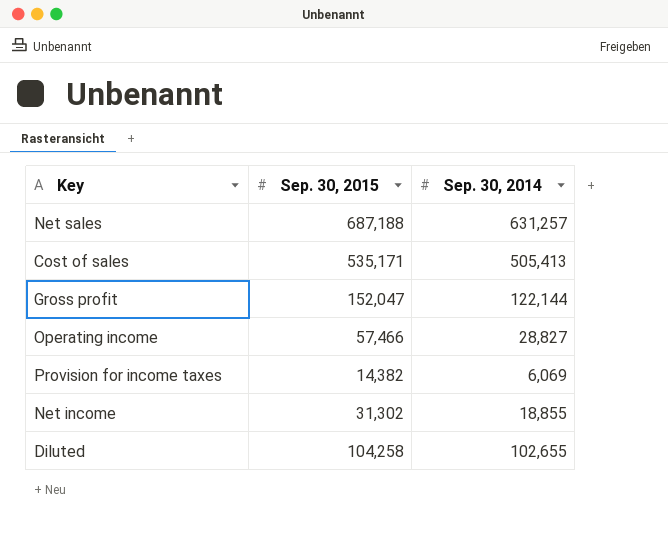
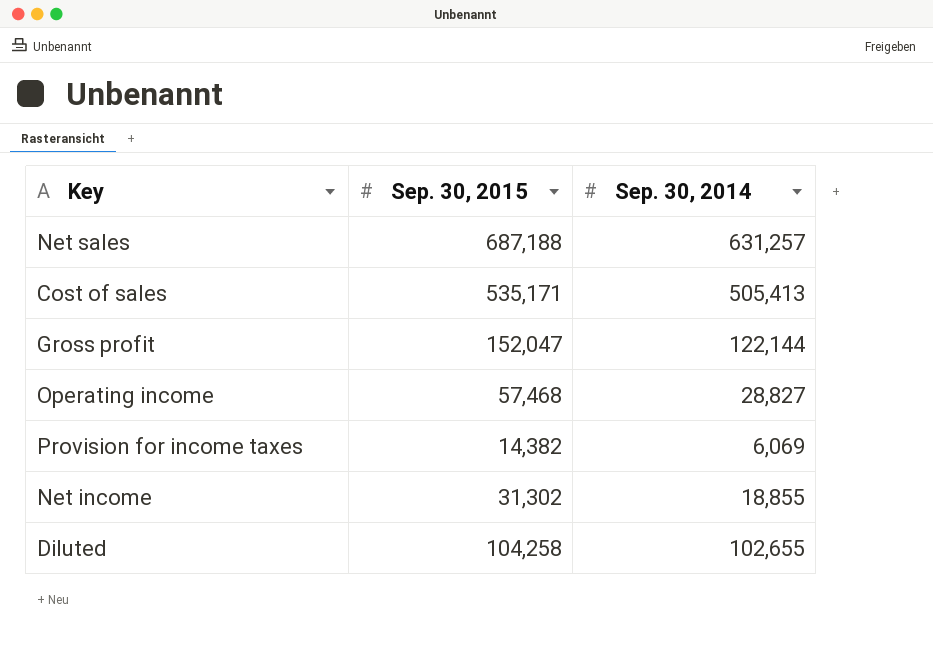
Operating income | Sep. 30, 2015: 57,466 -> 57,468

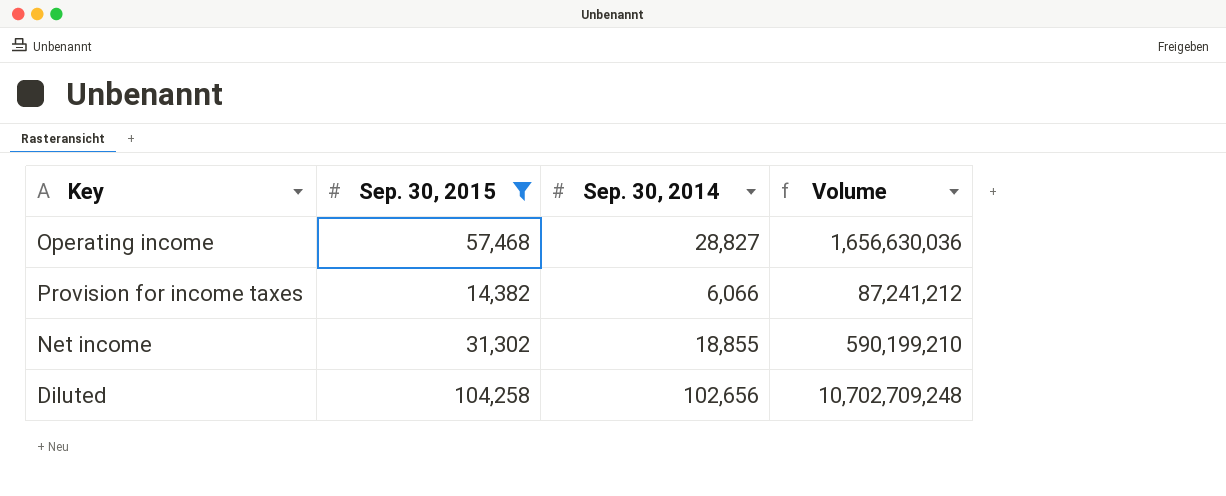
filter: none -> Sep. 30, 2015 <= 104,258
column Volume | formula: none -> [Sep. 30, 2015] * [Sep. 30, 2014]
Provision for income taxes | Sep. 30, 2014: 6,069 -> 6,066
Diluted | Sep. 30, 2014: 102,655 -> 102,656

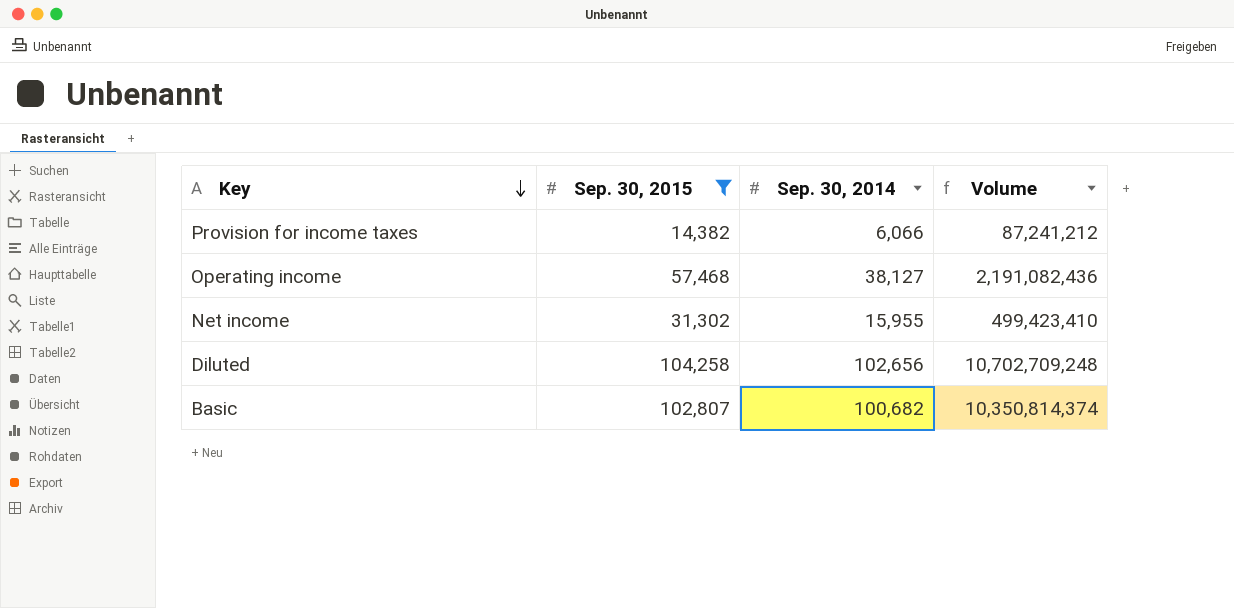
row order: none -> Key descending
Operating income | Sep. 30, 2014: 28,827 -> 38,127
Operating income | Volume: 1,656,630,036 -> 2,191,082,436
Net income | Sep. 30, 2014: 18,855 -> 15,955
Net income | Volume: 590,199,210 -> 499,423,410
row Basic: none -> 102,807 | 100,682 | 10,350,814,374

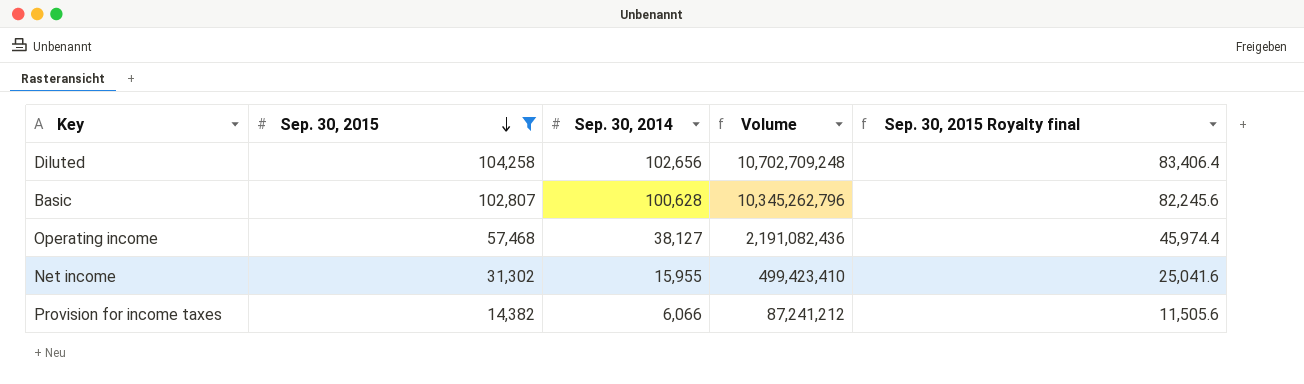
row order: Key descending -> Sep. 30, 2015 descending
column Sep. 30, 2015 Royalty final | formula: none -> [Sep. 30, 2015] * 0.8
Basic | Sep. 30, 2014: 100,682 -> 100,628
Basic | Volume: 10,350,814,374 -> 10,345,262,796

